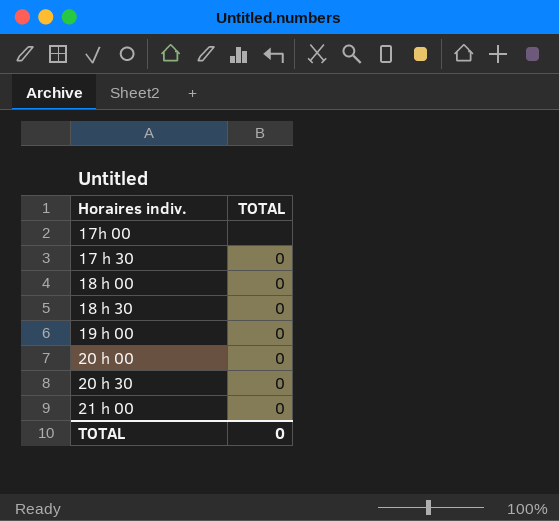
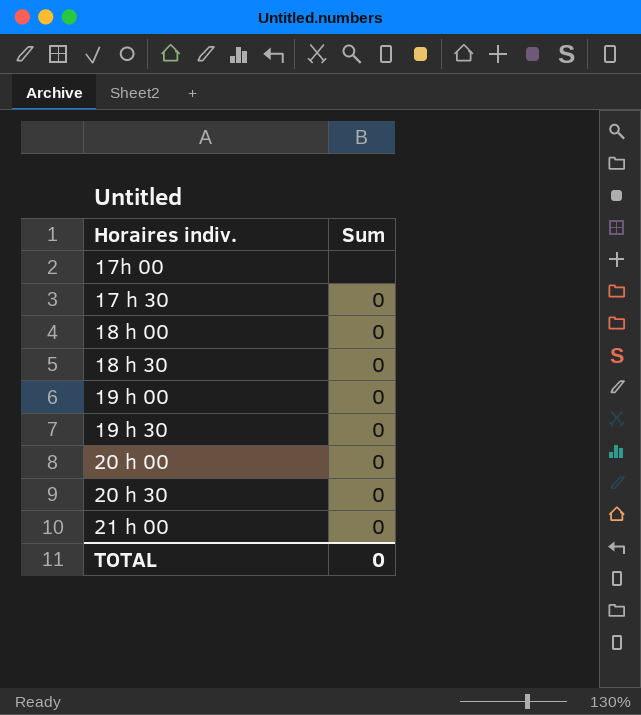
column name: TOTAL -> Sum
row 19 h 30: none -> 0

